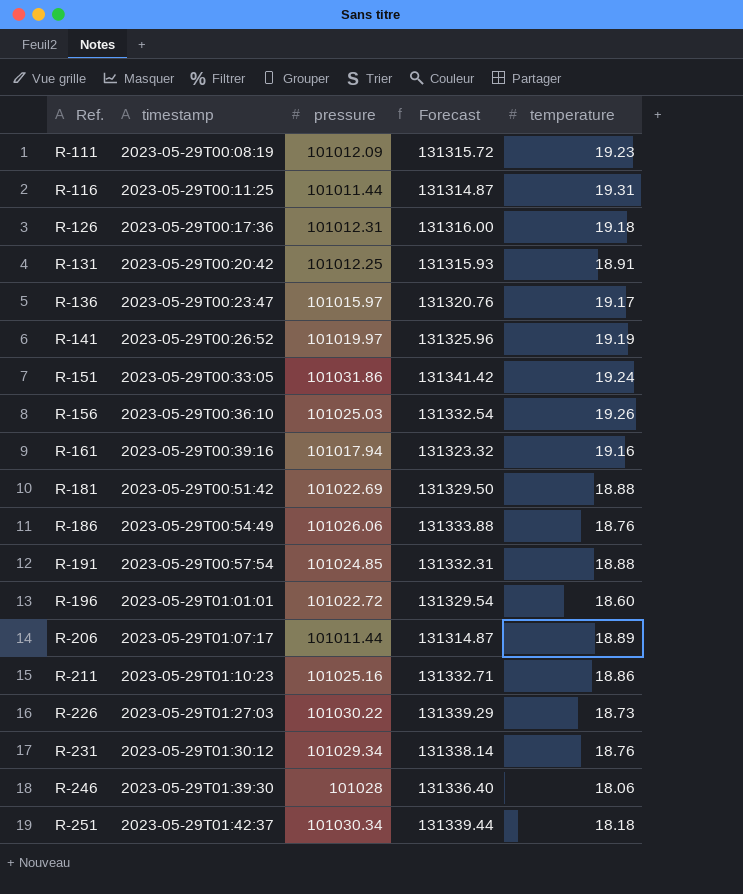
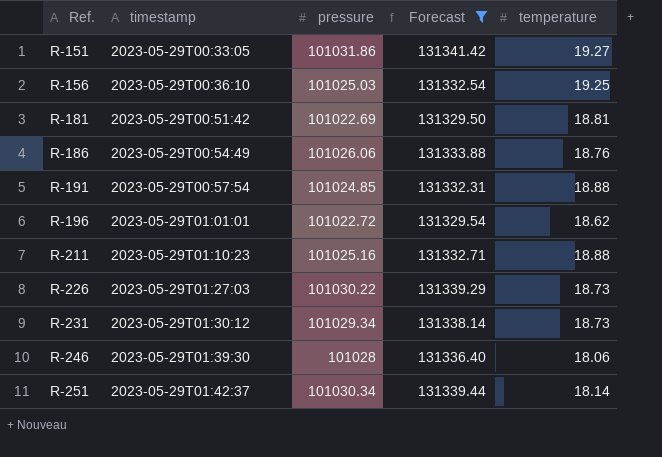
filter: none -> Forecast >= 131329.50
R-151 | temperature: 19.24 -> 19.27
R-156 | temperature: 19.26 -> 19.25
R-181 | temperature: 18.88 -> 18.81
R-196 | temperature: 18.60 -> 18.62
R-211 | temperature: 18.86 -> 18.88
R-231 | temperature: 18.76 -> 18.73
R-251 | temperature: 18.18 -> 18.14

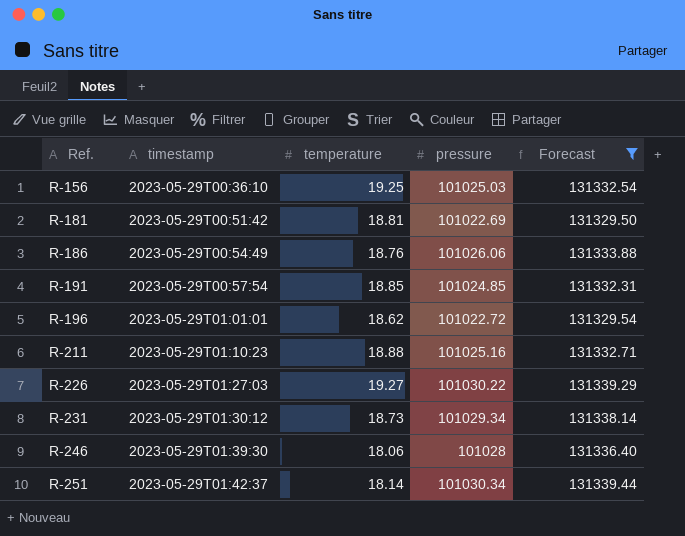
column temperature | position: 5 -> 3
row R-151: 2023-05-29T00:33:05 | 101031.86 | 131341.42 | 19.27 -> none
R-191 | temperature: 18.88 -> 18.85
R-226 | temperature: 18.73 -> 19.27

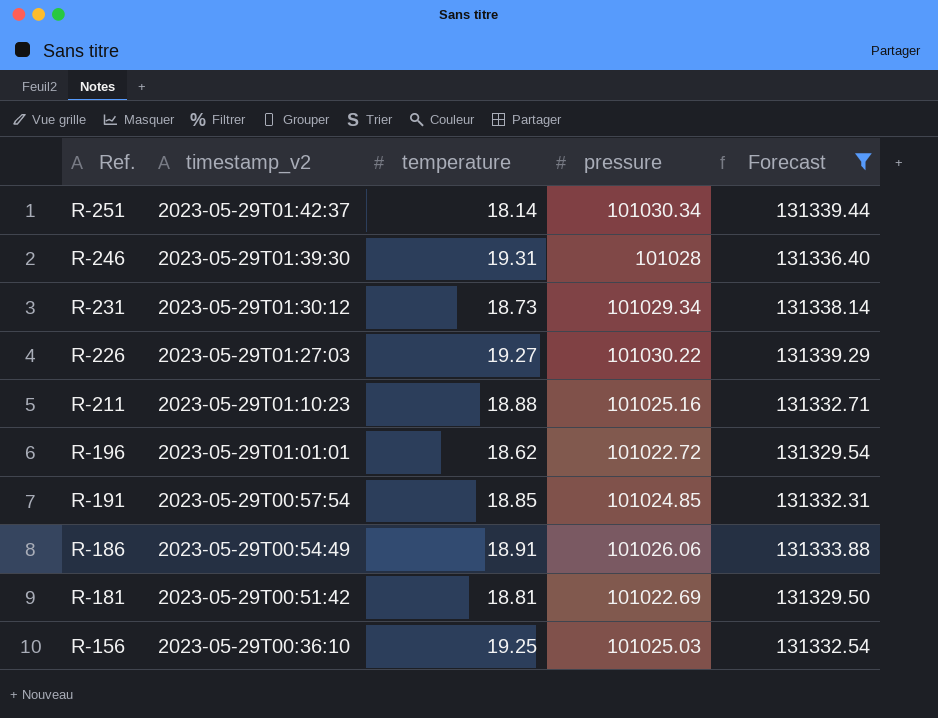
row order: Ref. ascending -> Ref. descending
column name: timestamp -> timestamp_v2
R-246 | temperature: 18.06 -> 19.31
R-186 | temperature: 18.76 -> 18.91

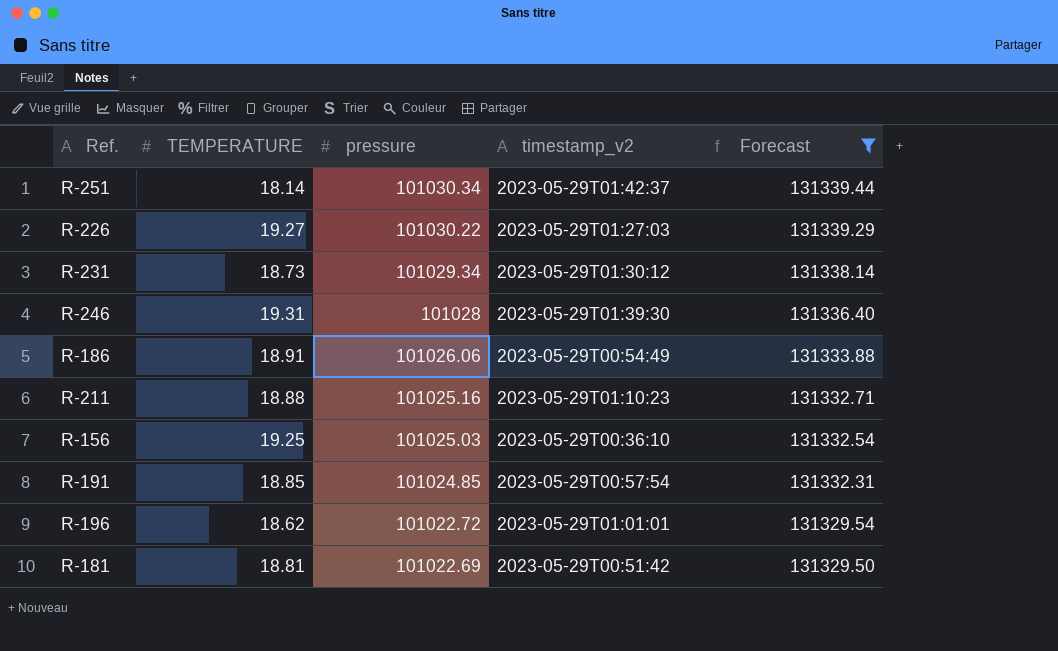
row order: Ref. descending -> pressure descending
column name: temperature -> TEMPERATURE
column timestamp_v2 | position: 2 -> 4

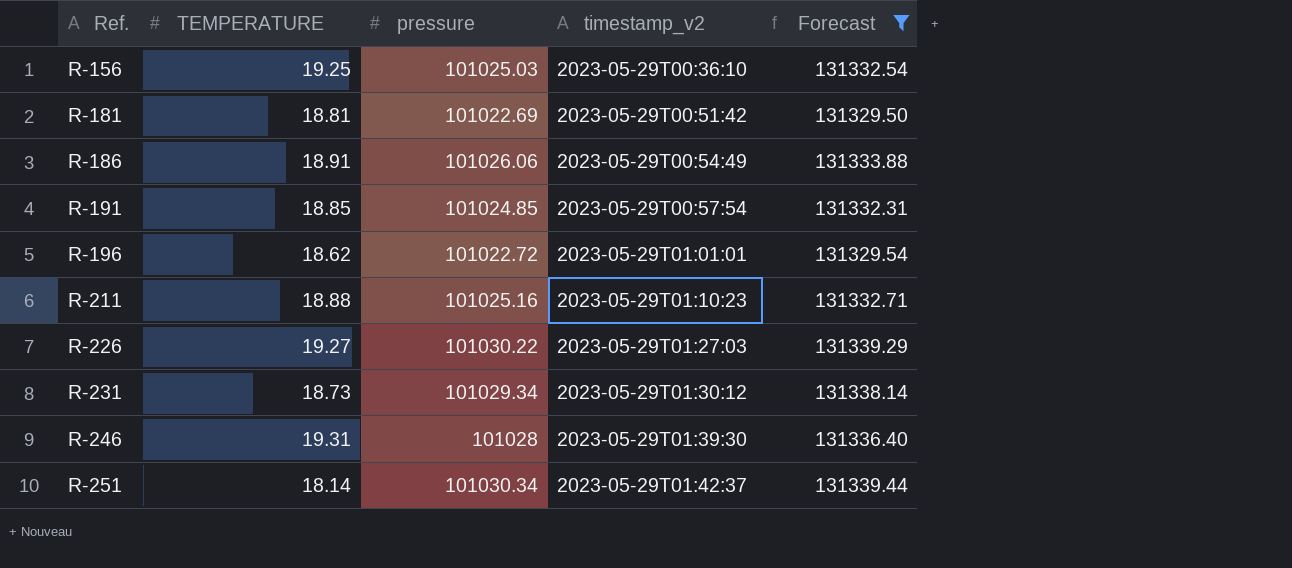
row order: pressure descending -> Ref. ascending

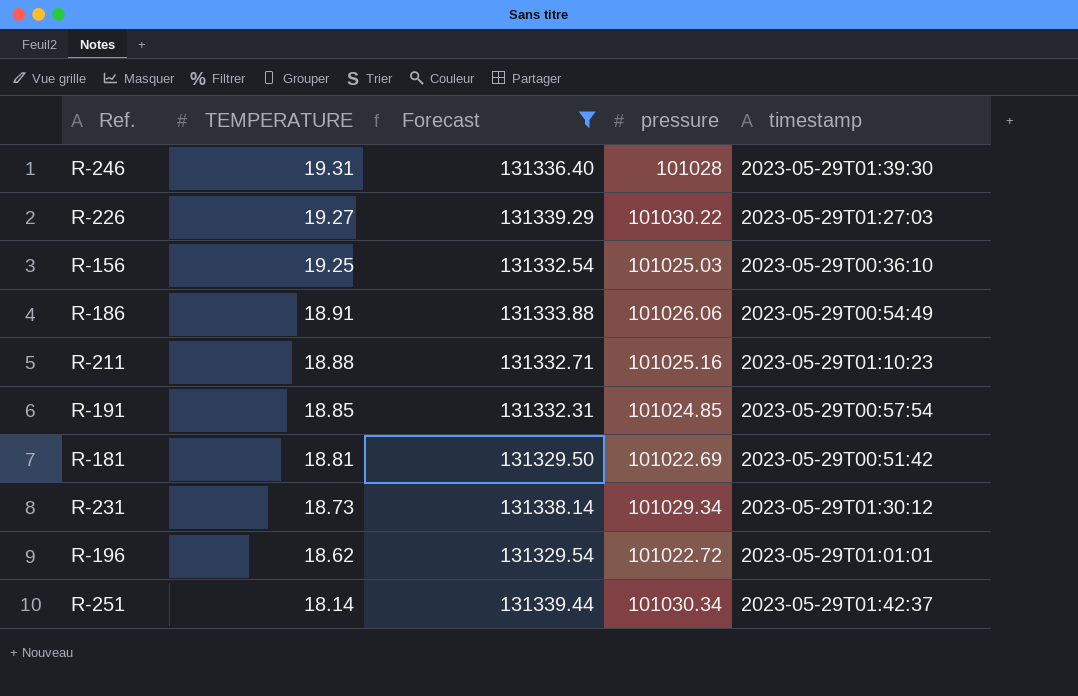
row order: Ref. ascending -> TEMPERATURE descending
column Forecast | position: 5 -> 3
column name: timestamp_v2 -> timestamp

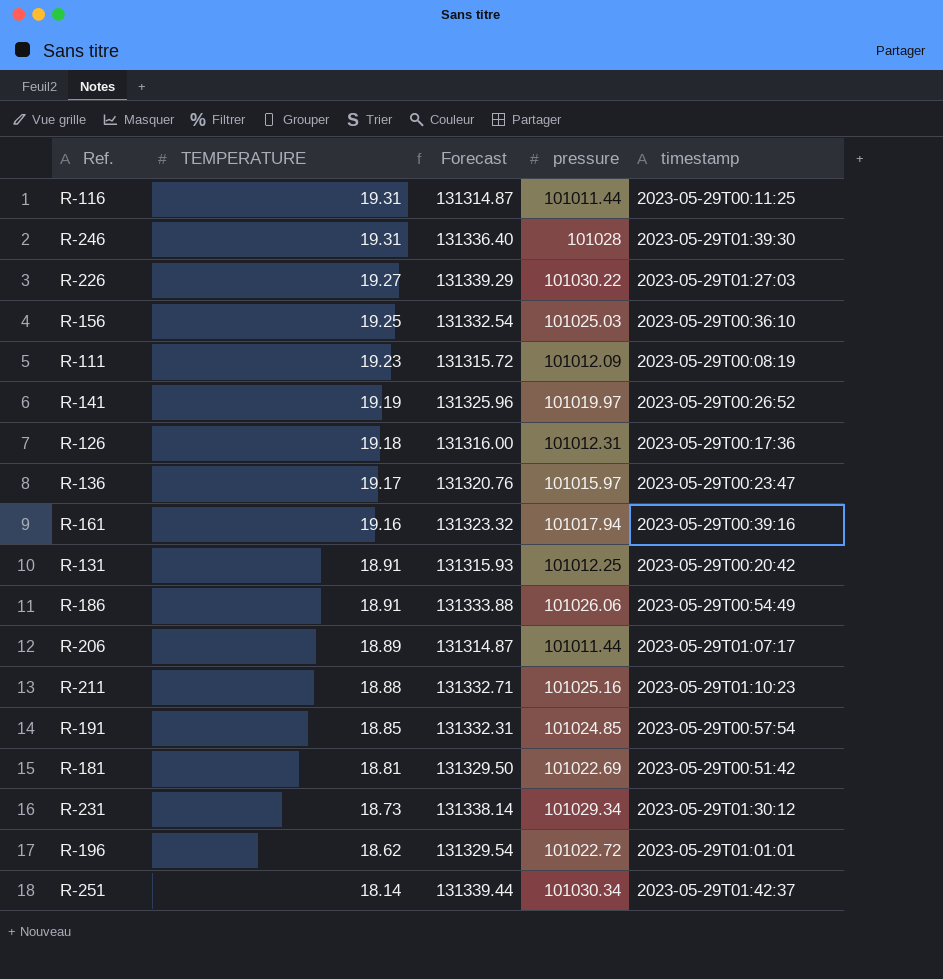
filter: Forecast >= 131329.50 -> none

